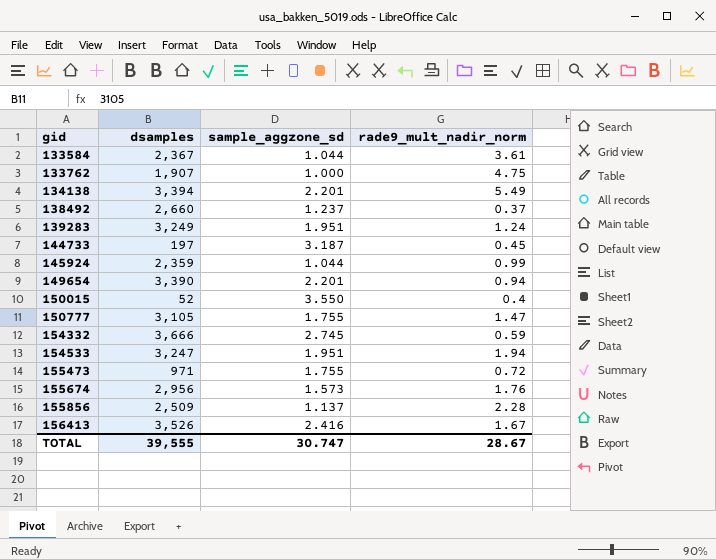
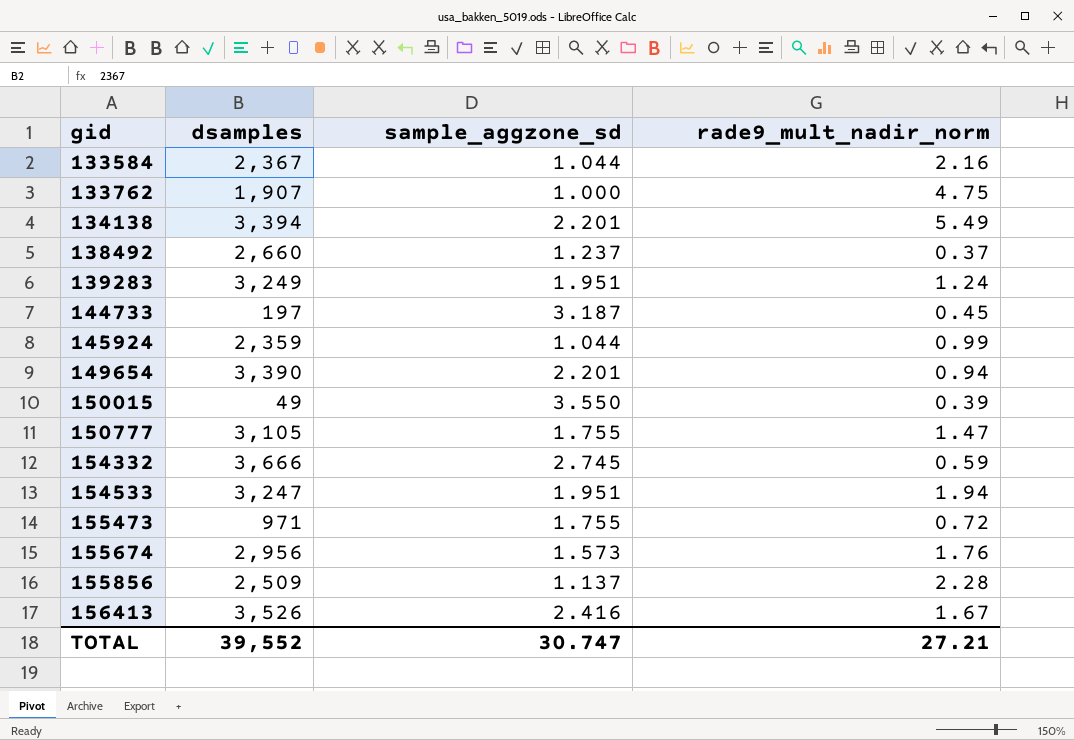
133584 | rade9_mult_nadir_norm: 3.61 -> 2.16
150015 | dsamples: 52 -> 49
150015 | rade9_mult_nadir_norm: 0.4 -> 0.39
TOTAL | dsamples: 39,555 -> 39,552
TOTAL | rade9_mult_nadir_norm: 28.67 -> 27.21

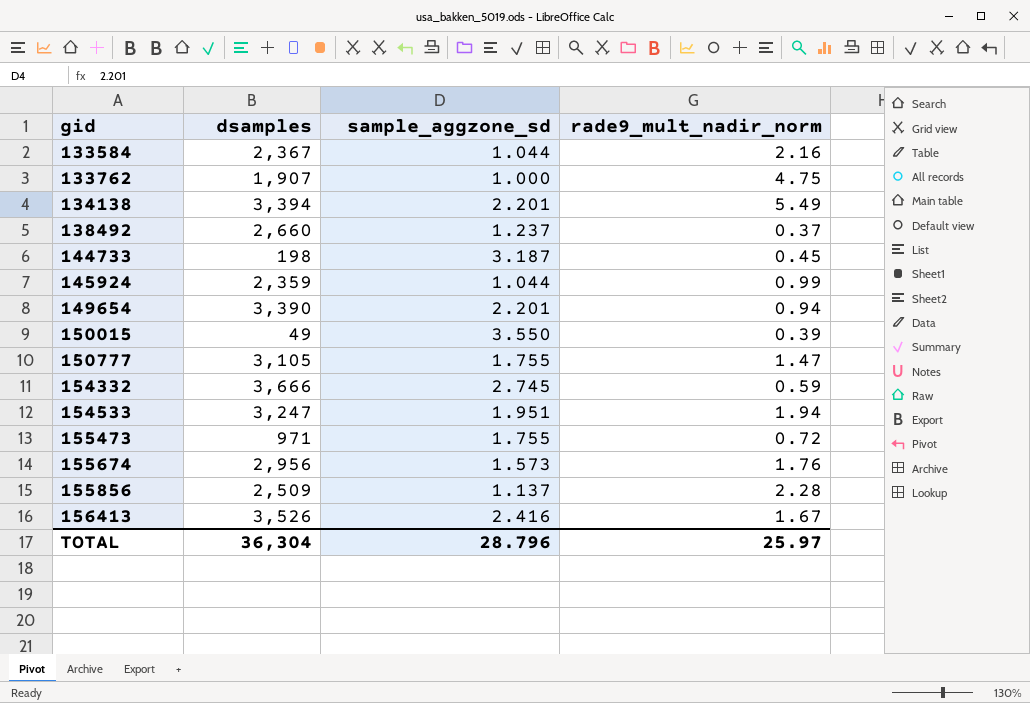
row 139283: 3,249 | 1.951 | 1.24 -> none
144733 | dsamples: 197 -> 198
TOTAL | dsamples: 39,552 -> 36,304
TOTAL | sample_aggzone_sd: 30.747 -> 28.796
TOTAL | rade9_mult_nadir_norm: 27.21 -> 25.97

